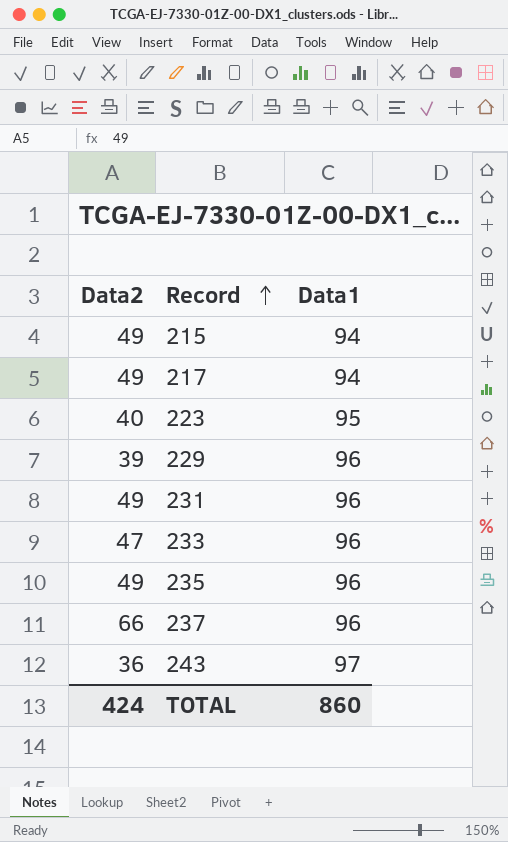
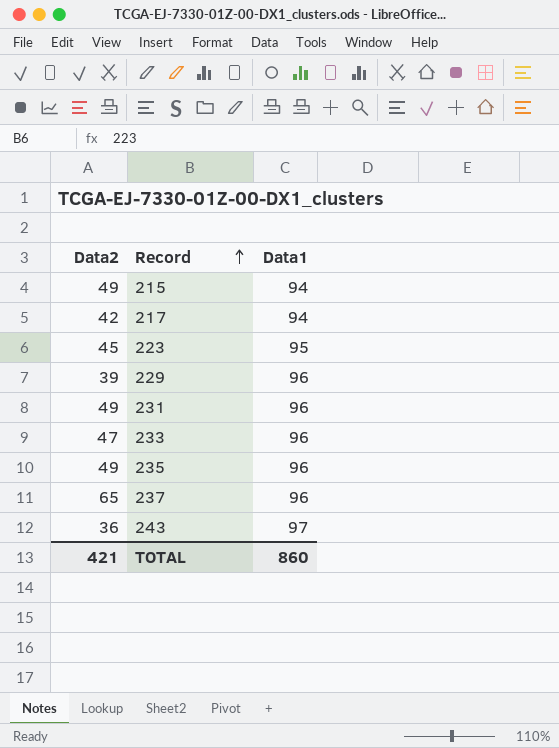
217 | Data2: 49 -> 42
223 | Data2: 40 -> 45
237 | Data2: 66 -> 65
TOTAL | Data2: 424 -> 421

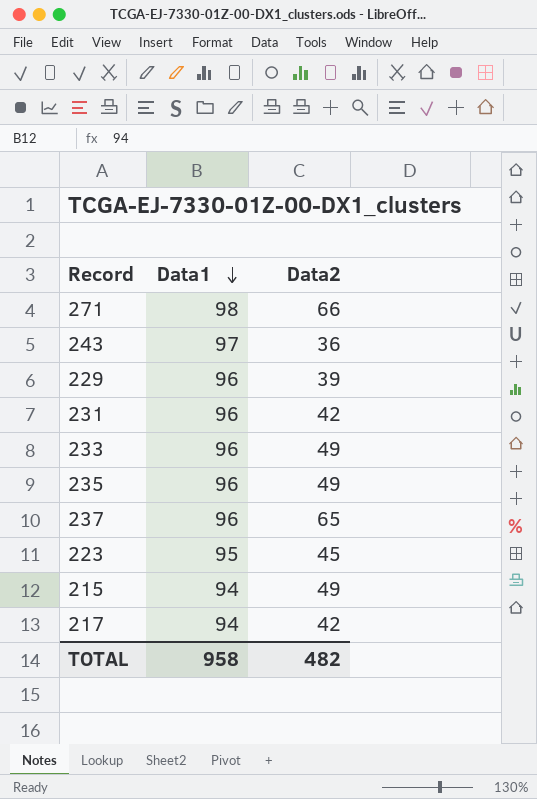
row order: Record ascending -> Data1 descending
column Data2 | position: 1 -> 3
row 271: none -> 98 | 66
231 | Data2: 49 -> 42
233 | Data2: 47 -> 49
TOTAL | Data1: 860 -> 958
TOTAL | Data2: 421 -> 482

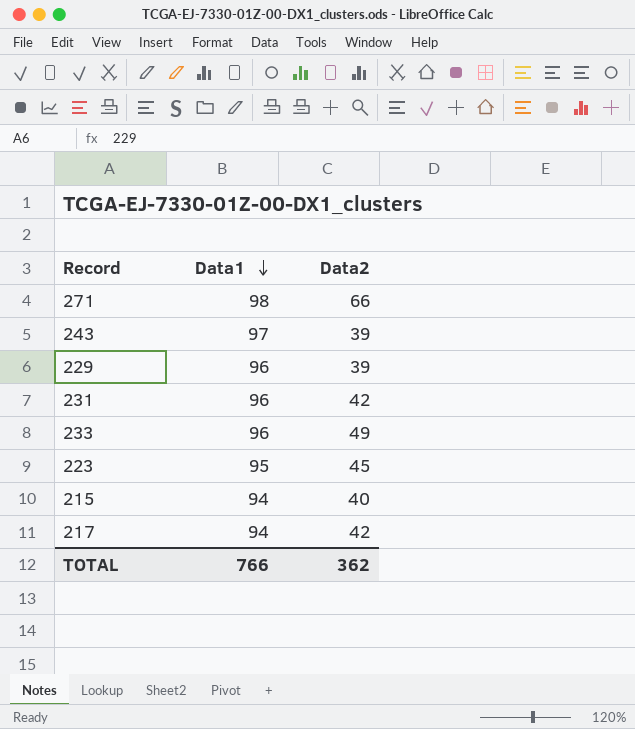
row 235: 96 | 49 -> none
row 237: 96 | 65 -> none
243 | Data2: 36 -> 39
215 | Data2: 49 -> 40
TOTAL | Data1: 958 -> 766
TOTAL | Data2: 482 -> 362

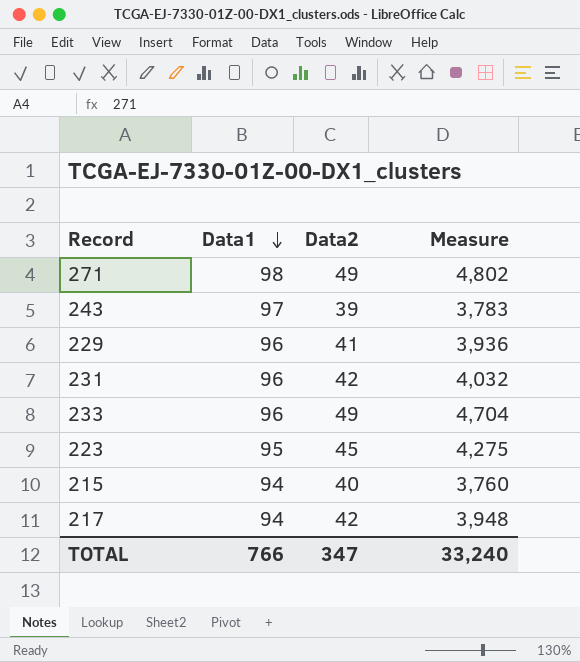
column Measure | formula: none -> [Data1] * [Data2]
271 | Data2: 66 -> 49
229 | Data2: 39 -> 41
TOTAL | Data2: 362 -> 347

